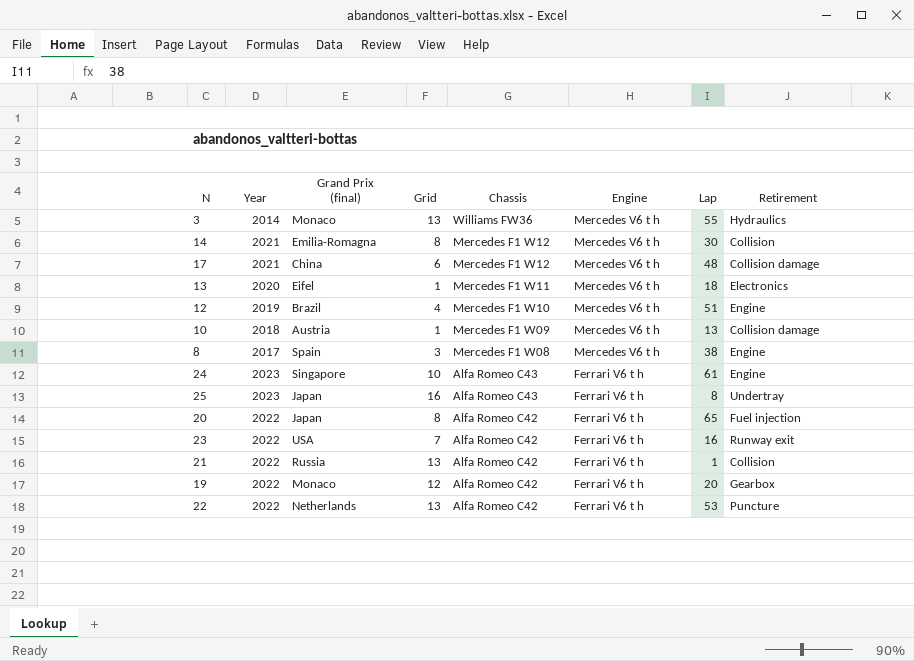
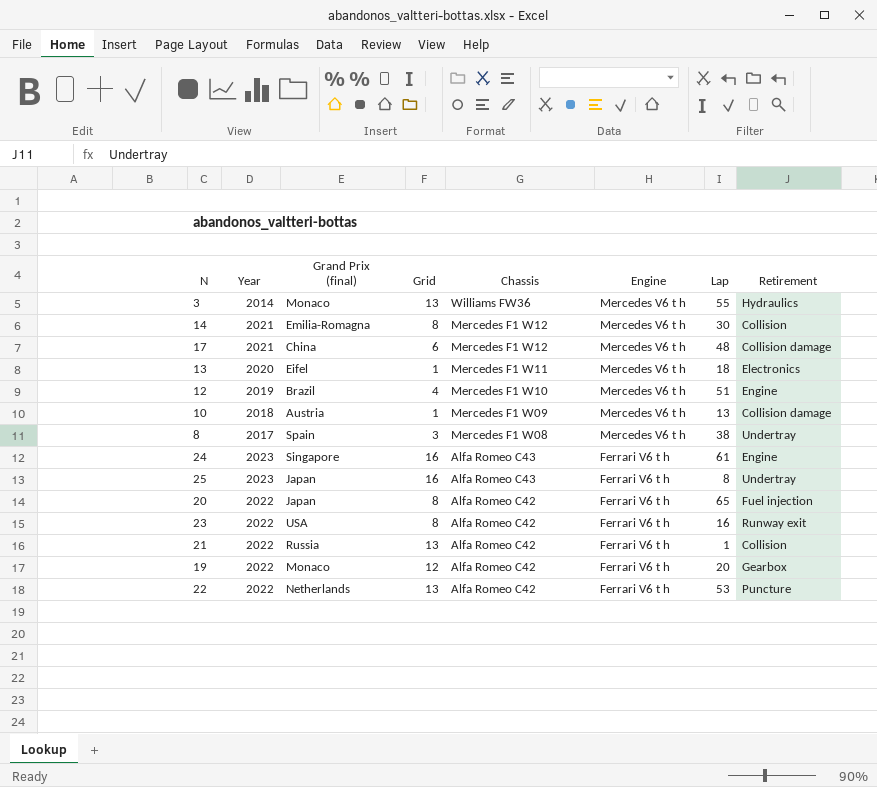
8 | Retirement: Engine -> Undertray
24 | Grid: 10 -> 16
23 | Grid: 7 -> 8

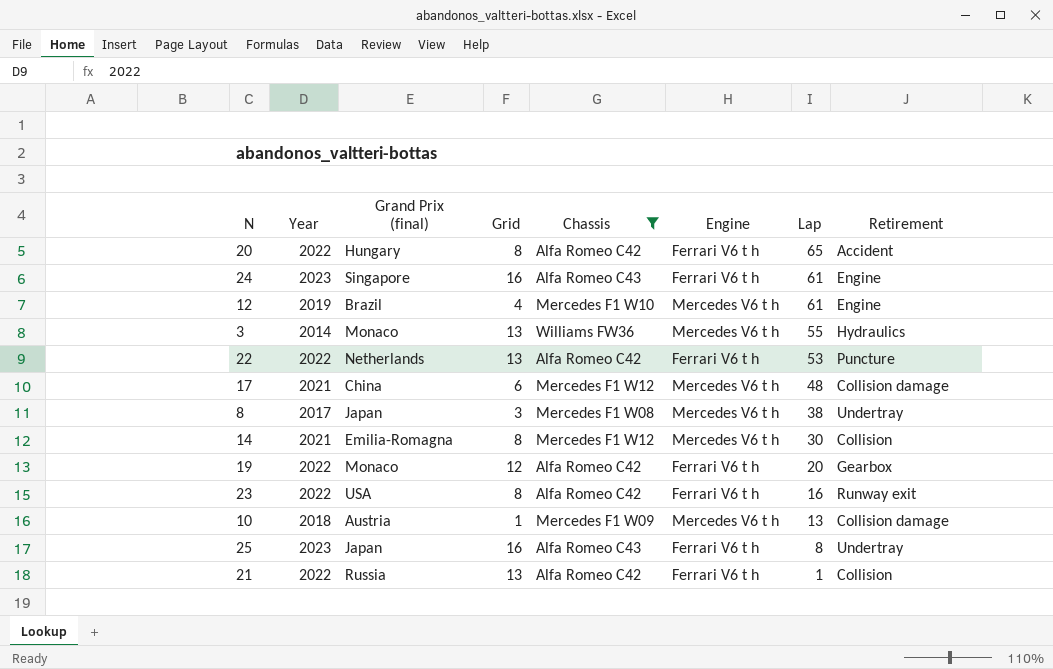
filter: none -> Chassis != Mercedes F1 W11
row order: Chassis descending -> Lap descending
20 | Grand Prix (final): Japan -> Hungary
20 | Retirement: Fuel injection -> Accident
12 | Lap: 51 -> 61
8 | Grand Prix (final): Spain -> Japan

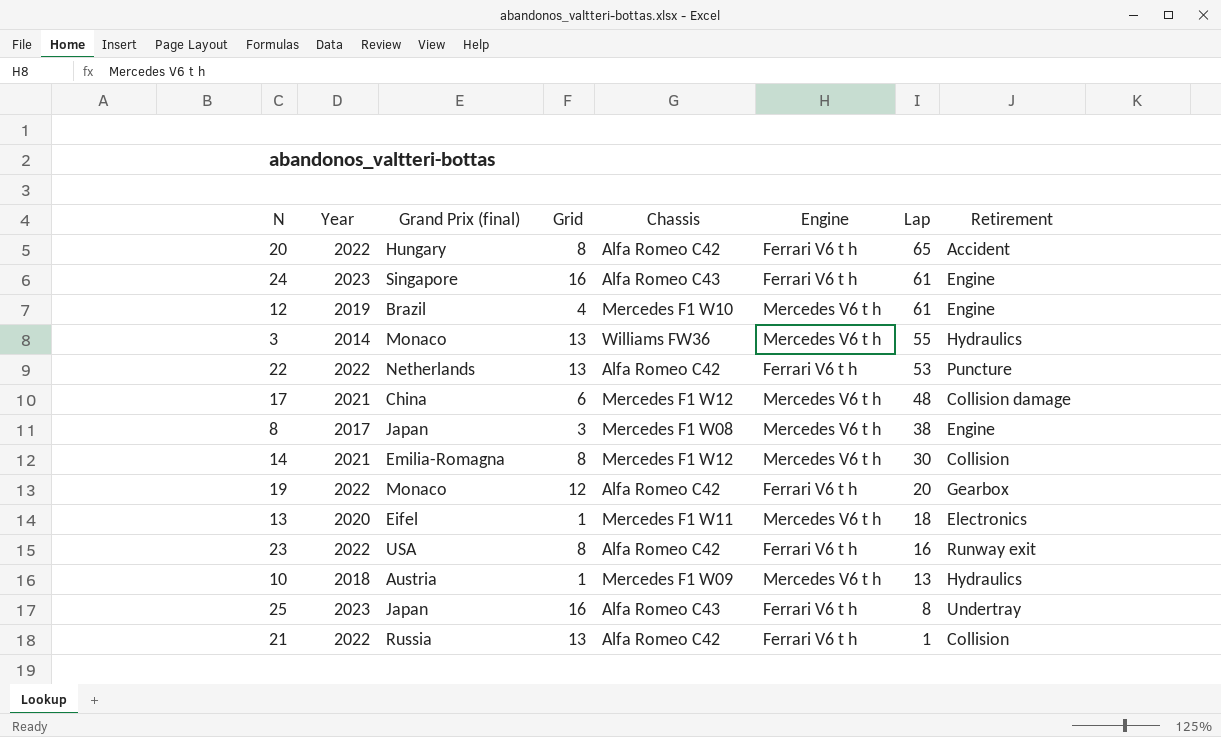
filter: Chassis != Mercedes F1 W11 -> none
8 | Retirement: Undertray -> Engine
10 | Retirement: Collision damage -> Hydraulics

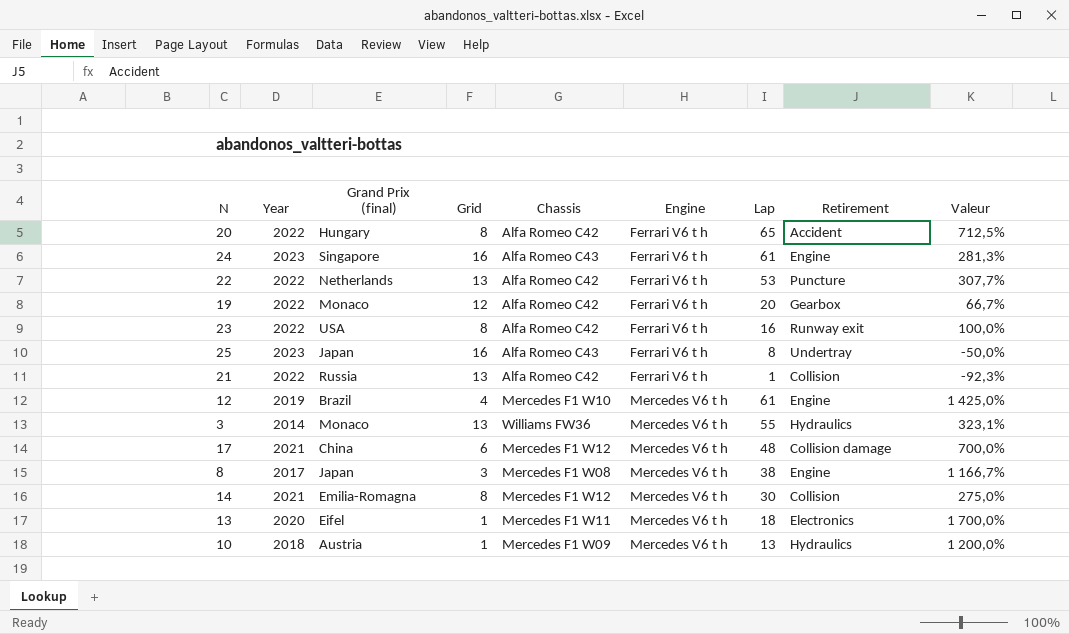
row order: Lap descending -> Engine ascending
column Valeur | formula: none -> ([Lap] - [Grid]) / [Grid]

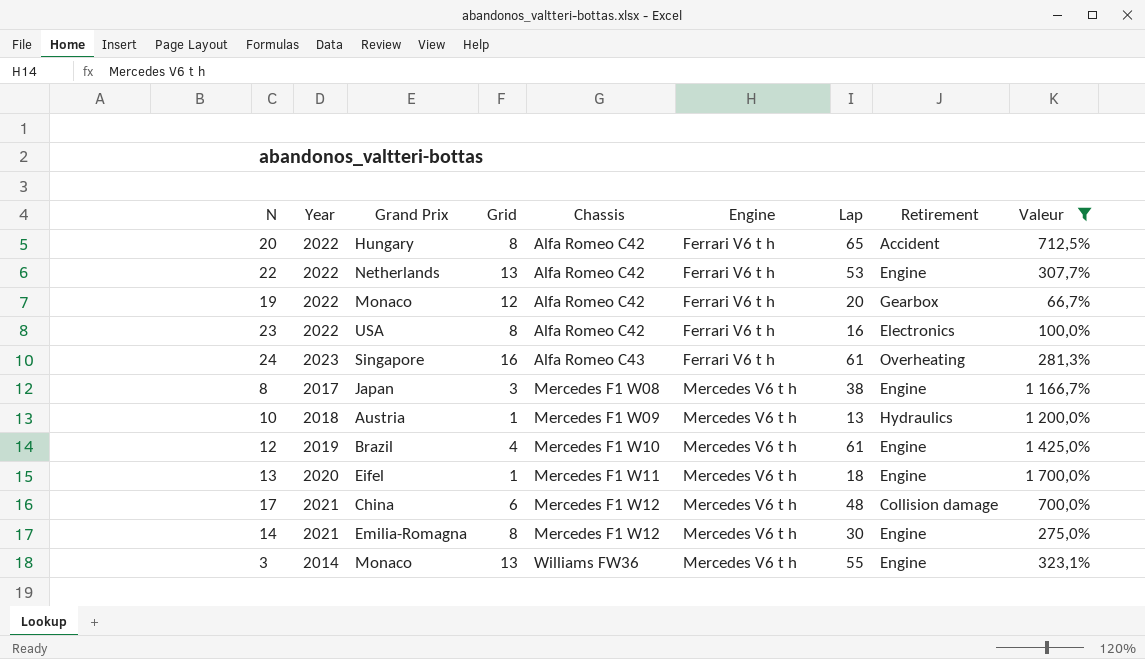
filter: none -> Valeur >= 66,7%
row order: Engine ascending -> Chassis ascending
column name: Grand Prix (final) -> Grand Prix
22 | Retirement: Puncture -> Engine
23 | Retirement: Runway exit -> Electronics
24 | Retirement: Engine -> Overheating
13 | Retirement: Electronics -> Engine
14 | Retirement: Collision -> Engine
3 | Retirement: Hydraulics -> Engine

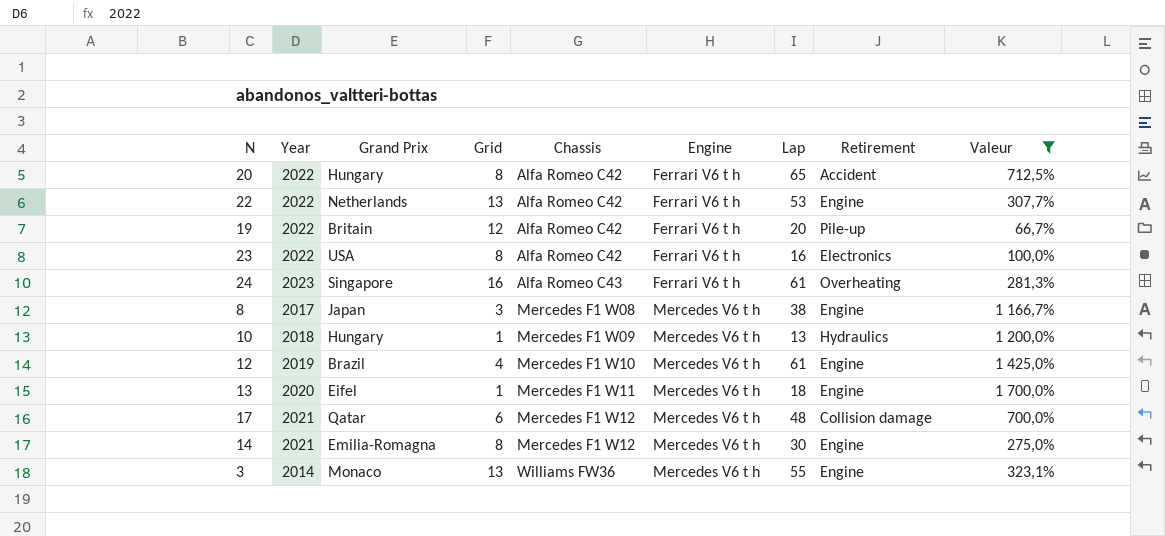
19 | Grand Prix: Monaco -> Britain
19 | Retirement: Gearbox -> Pile-up
10 | Grand Prix: Austria -> Hungary
17 | Grand Prix: China -> Qatar

